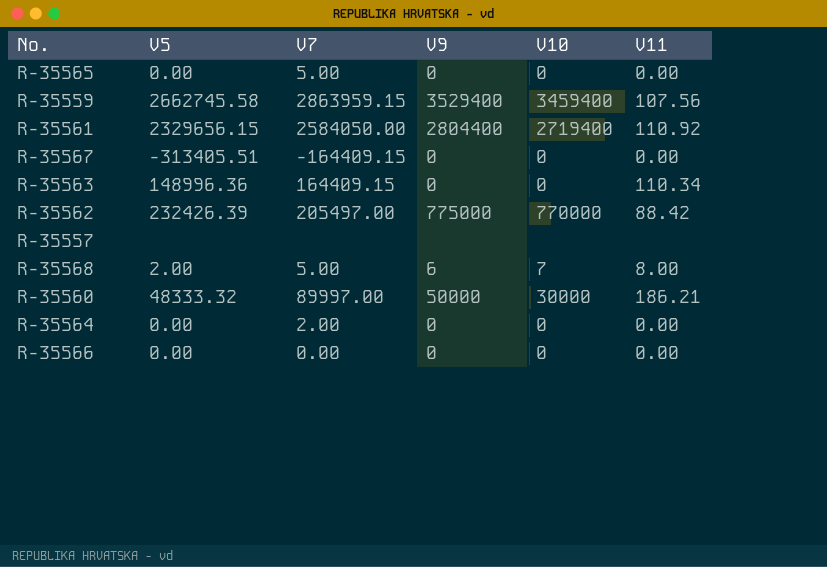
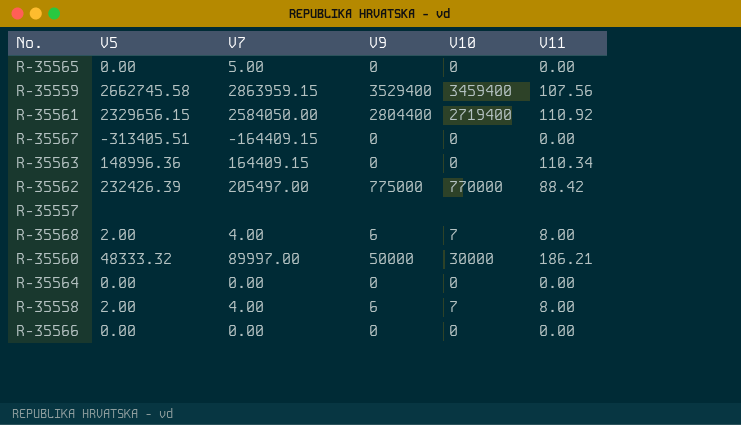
R-35568 | V7: 5.00 -> 4.00
R-35564 | V7: 2.00 -> 0.00
row R-35558: none -> 2.00 | 4.00 | 6 | 7 | 8.00

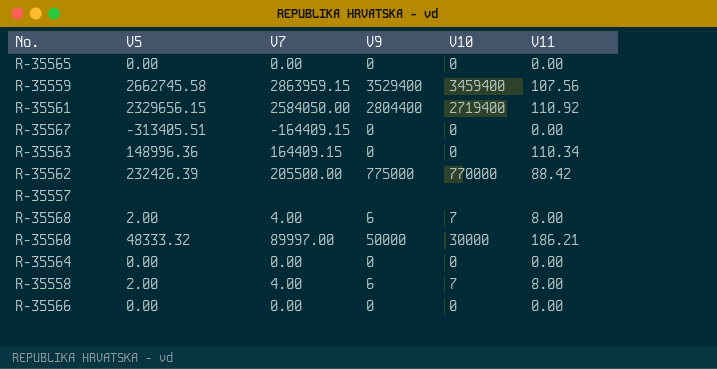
R-35565 | V7: 5.00 -> 0.00
R-35562 | V7: 205497.00 -> 205500.00

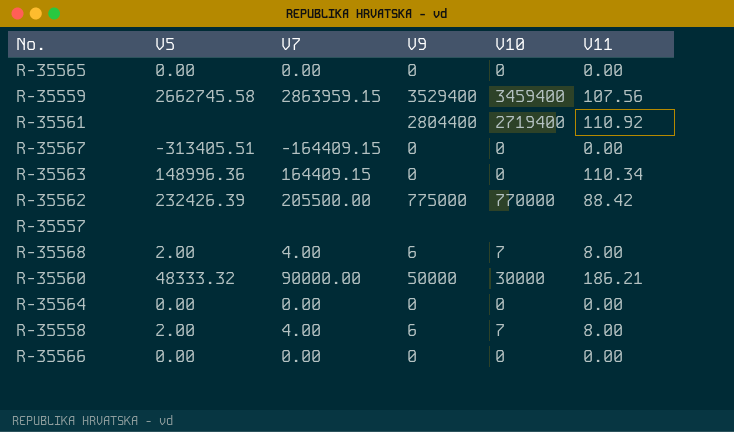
R-35561 | V5: 2329656.15 -> none
R-35561 | V7: 2584050.00 -> none
R-35560 | V7: 89997.00 -> 90000.00

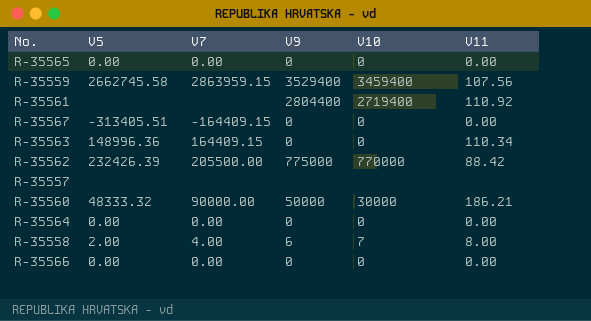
row R-35568: 2.00 | 4.00 | 6 | 7 | 8.00 -> none

